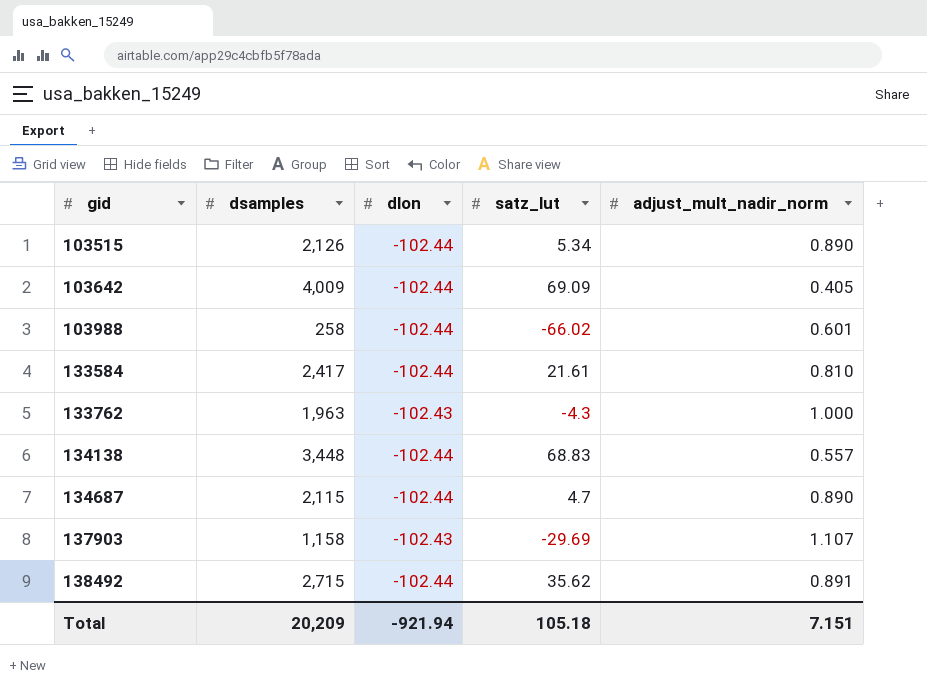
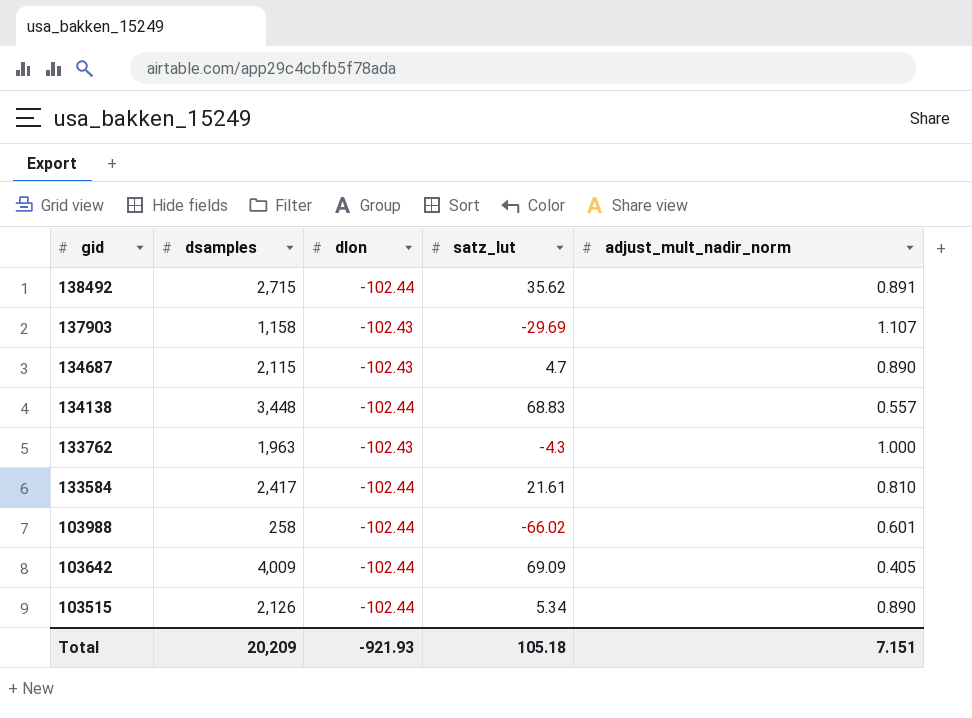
row order: gid ascending -> gid descending
134687 | dlon: -102.44 -> -102.43
Total | dlon: -921.94 -> -921.93

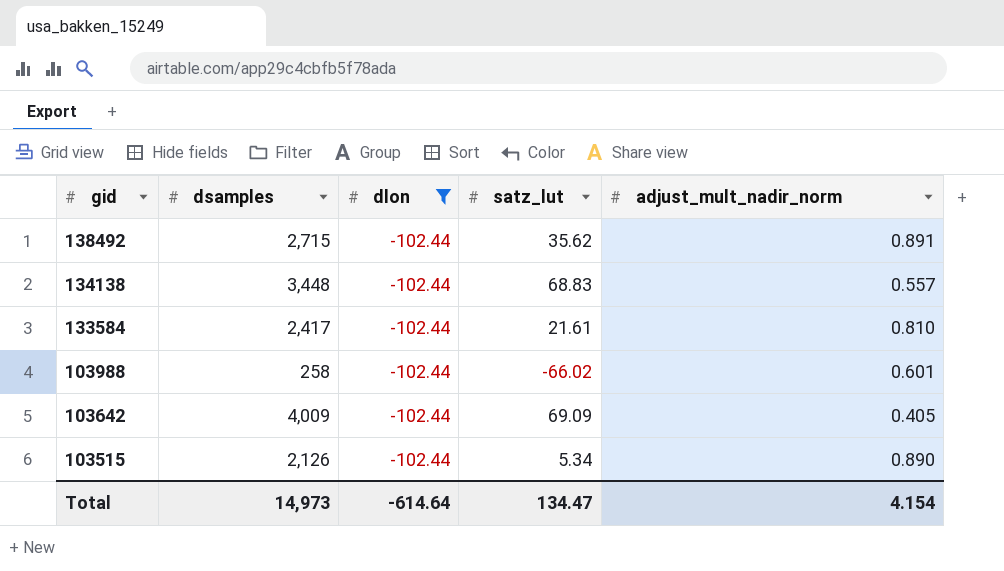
filter: none -> dlon = -102.44
Total | dsamples: 20,209 -> 14,973
Total | dlon: -921.93 -> -614.64
Total | satz_lut: 105.18 -> 134.47
Total | adjust_mult_nadir_norm: 7.151 -> 4.154

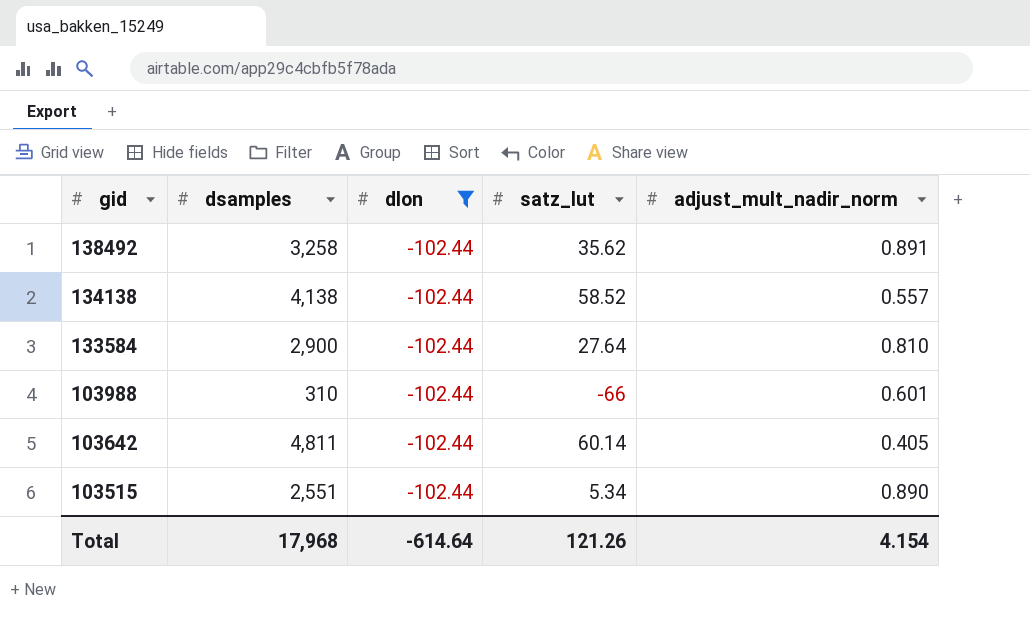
138492 | dsamples: 2,715 -> 3,258
134138 | dsamples: 3,448 -> 4,138
134138 | satz_lut: 68.83 -> 58.52
133584 | dsamples: 2,417 -> 2,900
133584 | satz_lut: 21.61 -> 27.64
103988 | dsamples: 258 -> 310
103988 | satz_lut: -66.02 -> -66
103642 | dsamples: 4,009 -> 4,811
103642 | satz_lut: 69.09 -> 60.14
103515 | dsamples: 2,126 -> 2,551
Total | dsamples: 14,973 -> 17,968
Total | satz_lut: 134.47 -> 121.26

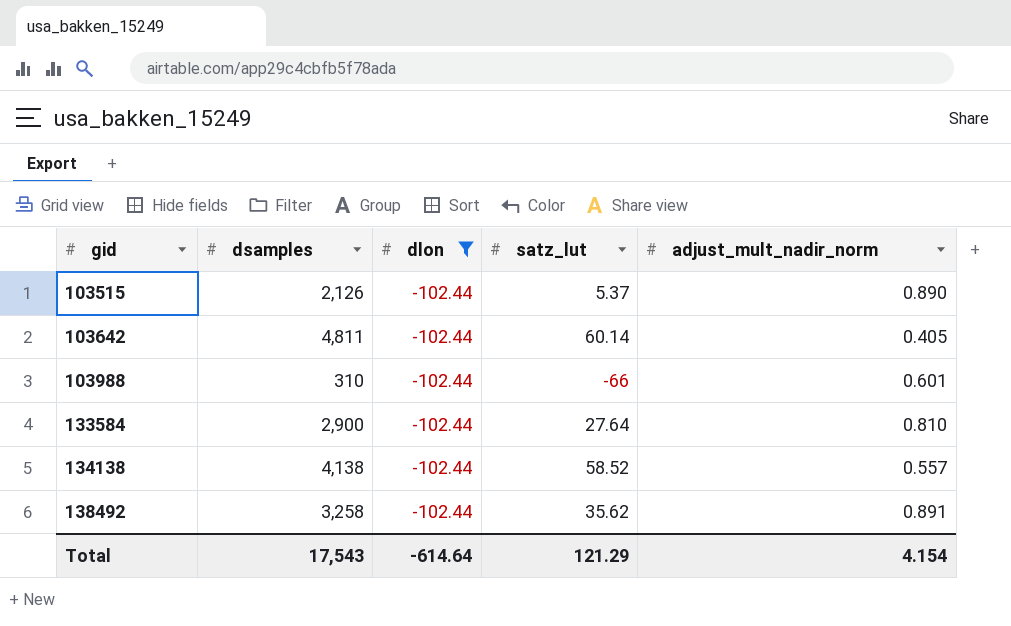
row order: gid descending -> gid ascending
103515 | dsamples: 2,551 -> 2,126
103515 | satz_lut: 5.34 -> 5.37
Total | dsamples: 17,968 -> 17,543
Total | satz_lut: 121.26 -> 121.29

